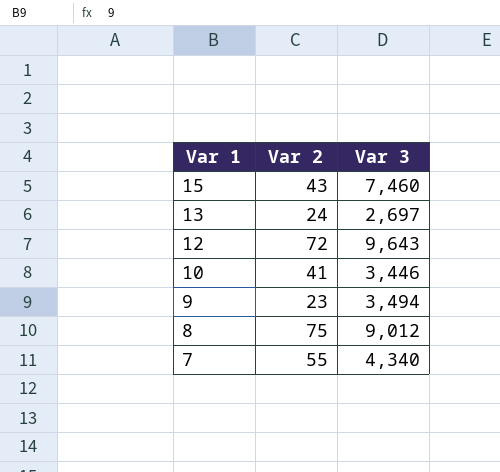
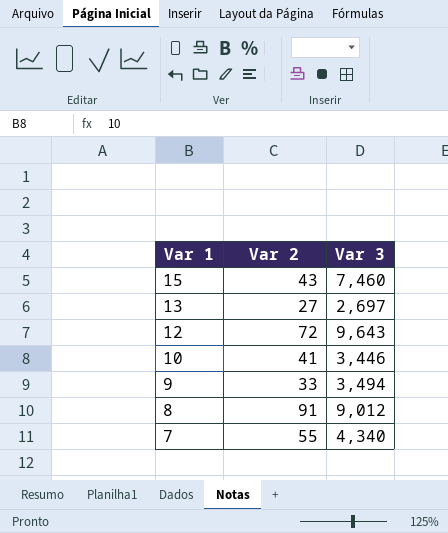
13 | Var 2: 24 -> 27
9 | Var 2: 23 -> 33
8 | Var 2: 75 -> 91

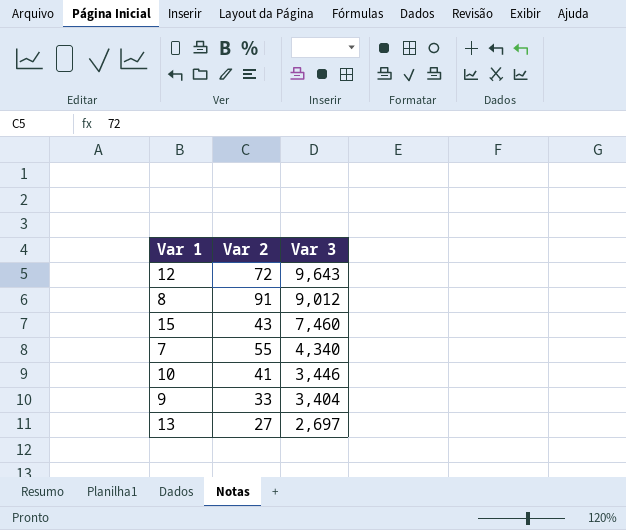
row order: Var 1 descending -> Var 3 descending
9 | Var 3: 3,494 -> 3,404

